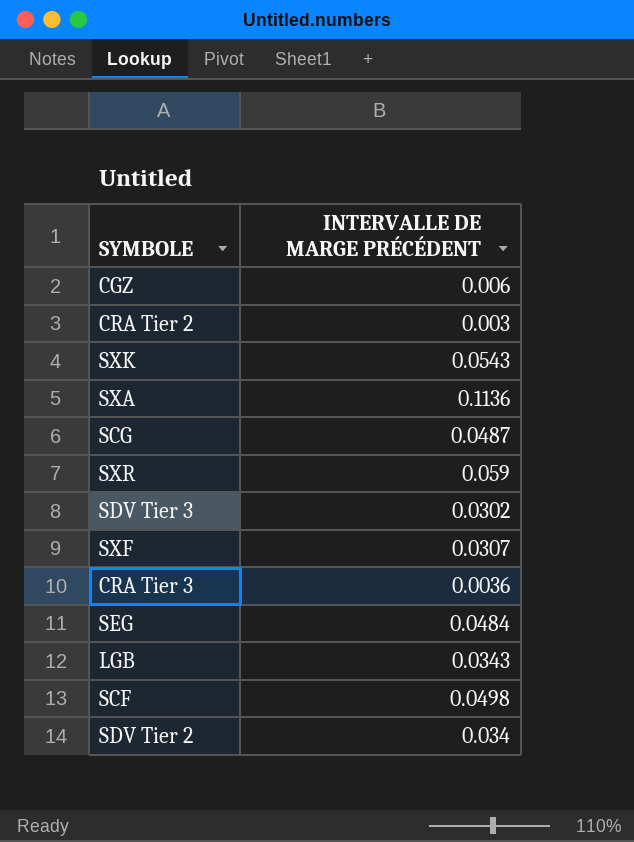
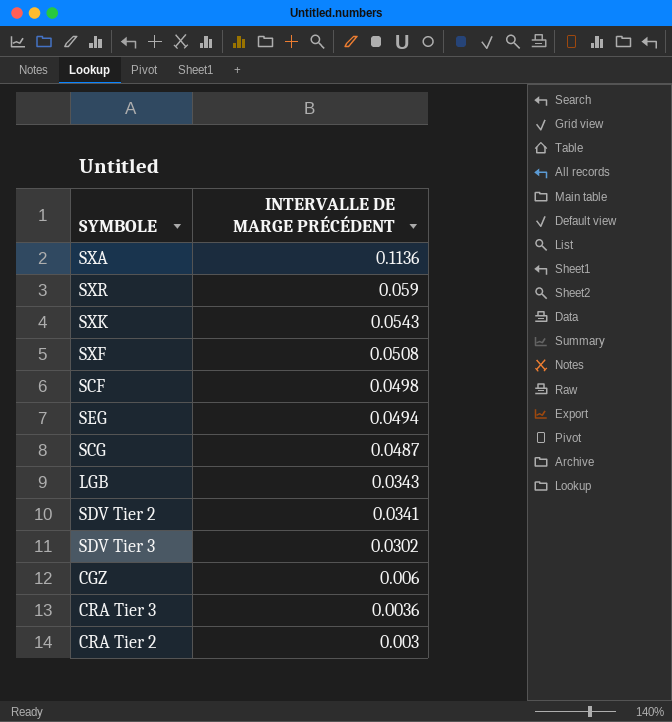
row order: none -> INTERVALLE DE MARGE PRÉCÉDENT descending
SXF | INTERVALLE DE MARGE PRÉCÉDENT: 0.0307 -> 0.0508
SEG | INTERVALLE DE MARGE PRÉCÉDENT: 0.0484 -> 0.0494
SDV Tier 2 | INTERVALLE DE MARGE PRÉCÉDENT: 0.034 -> 0.0341

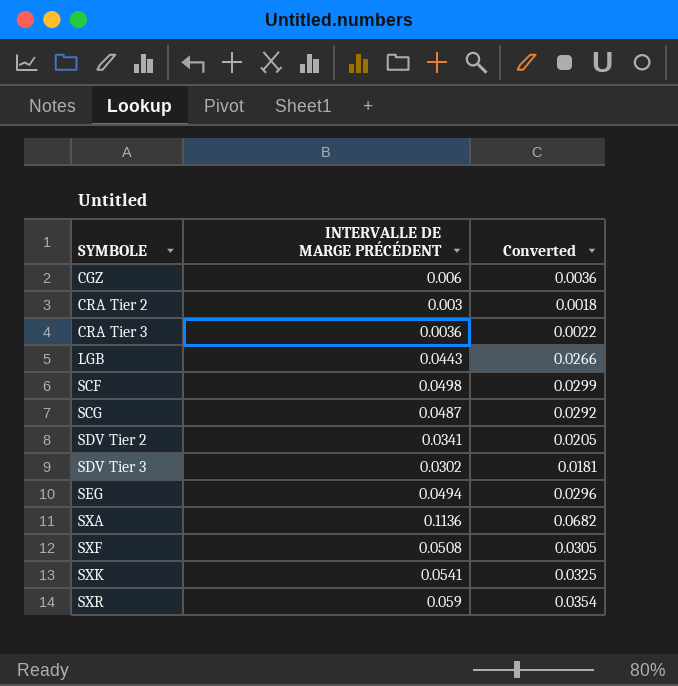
row order: INTERVALLE DE MARGE PRÉCÉDENT descending -> SYMBOLE ascending
column Converted | formula: none -> [INTERVALLE DE MARGE PRÉCÉDENT] * 0.6
LGB | INTERVALLE DE MARGE PRÉCÉDENT: 0.0343 -> 0.0443
SXK | INTERVALLE DE MARGE PRÉCÉDENT: 0.0543 -> 0.0541

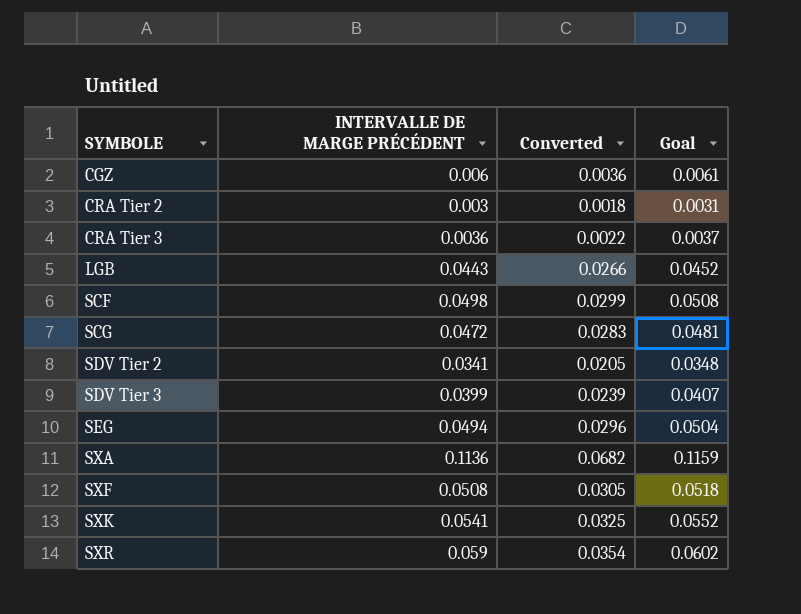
column Goal | formula: none -> [INTERVALLE DE MARGE PRÉCÉDENT] * 1.02
SCG | INTERVALLE DE MARGE PRÉCÉDENT: 0.0487 -> 0.0472
SCG | Converted: 0.0292 -> 0.0283
SDV Tier 3 | INTERVALLE DE MARGE PRÉCÉDENT: 0.0302 -> 0.0399
SDV Tier 3 | Converted: 0.0181 -> 0.0239

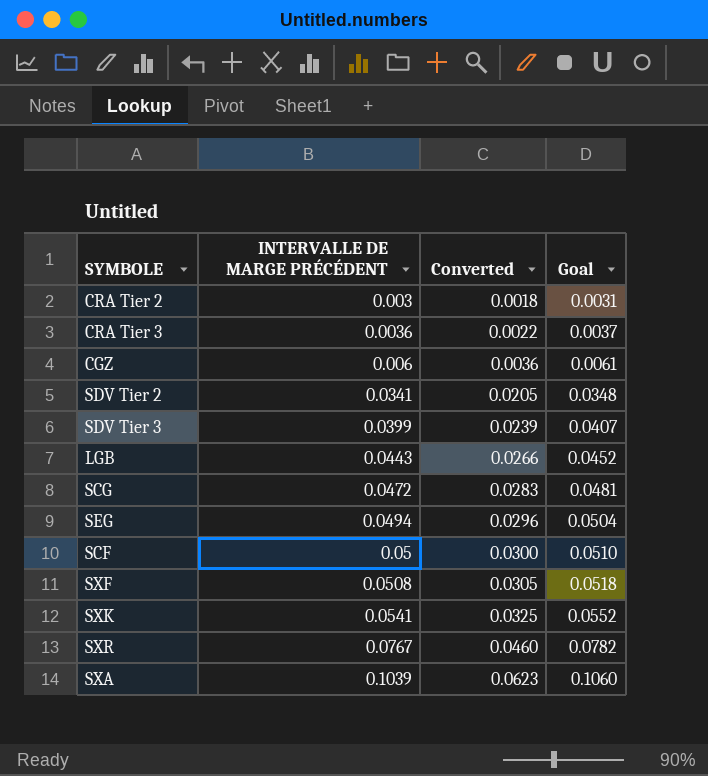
row order: SYMBOLE ascending -> INTERVALLE DE MARGE PRÉCÉDENT ascending
SCF | INTERVALLE DE MARGE PRÉCÉDENT: 0.0498 -> 0.05
SCF | Converted: 0.0299 -> 0.0300
SCF | Goal: 0.0508 -> 0.0510
SXR | INTERVALLE DE MARGE PRÉCÉDENT: 0.059 -> 0.0767
SXR | Converted: 0.0354 -> 0.0460
SXR | Goal: 0.0602 -> 0.0782
SXA | INTERVALLE DE MARGE PRÉCÉDENT: 0.1136 -> 0.1039
SXA | Converted: 0.0682 -> 0.0623
SXA | Goal: 0.1159 -> 0.1060

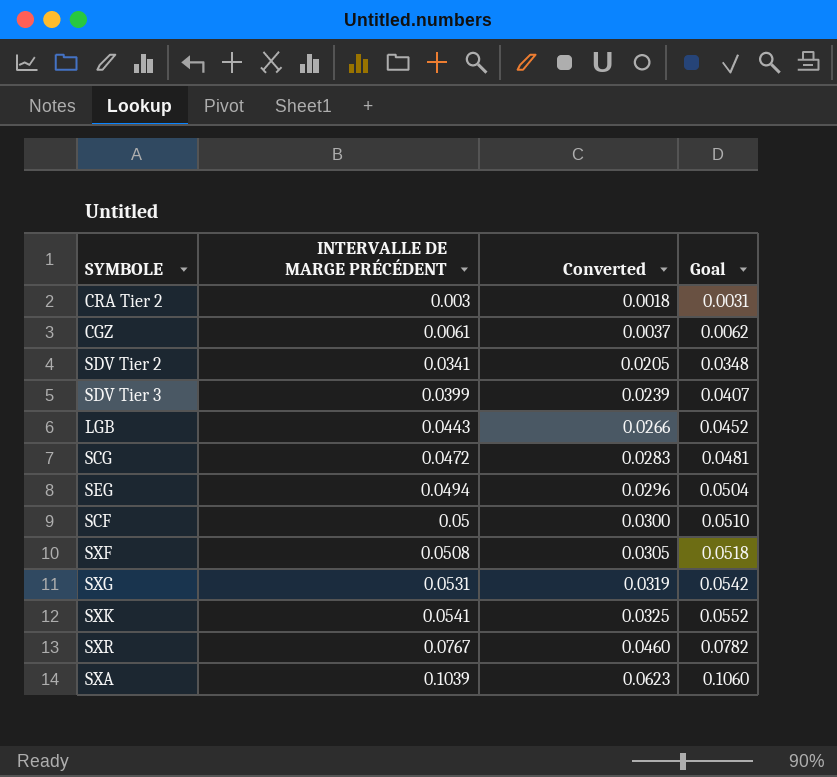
row CRA Tier 3: 0.0036 | 0.0022 | 0.0037 -> none
CGZ | INTERVALLE DE MARGE PRÉCÉDENT: 0.006 -> 0.0061
CGZ | Converted: 0.0036 -> 0.0037
CGZ | Goal: 0.0061 -> 0.0062
row SXG: none -> 0.0531 | 0.0319 | 0.0542

